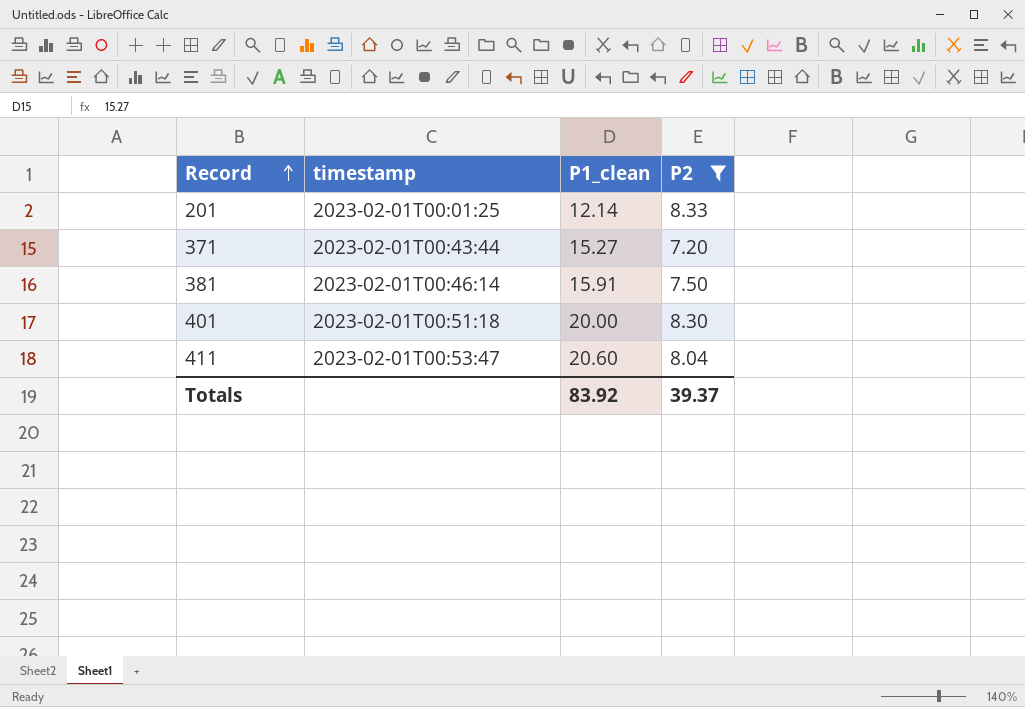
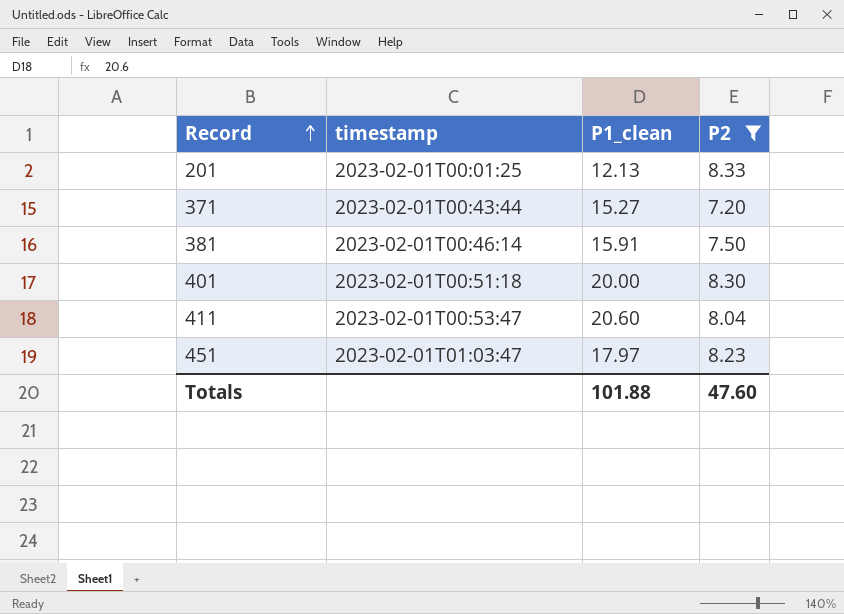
201 | P1_clean: 12.14 -> 12.13
row 451: none -> 2023-02-01T01:03:47 | 17.97 | 8.23
Totals | P1_clean: 83.92 -> 101.88
Totals | P2: 39.37 -> 47.60

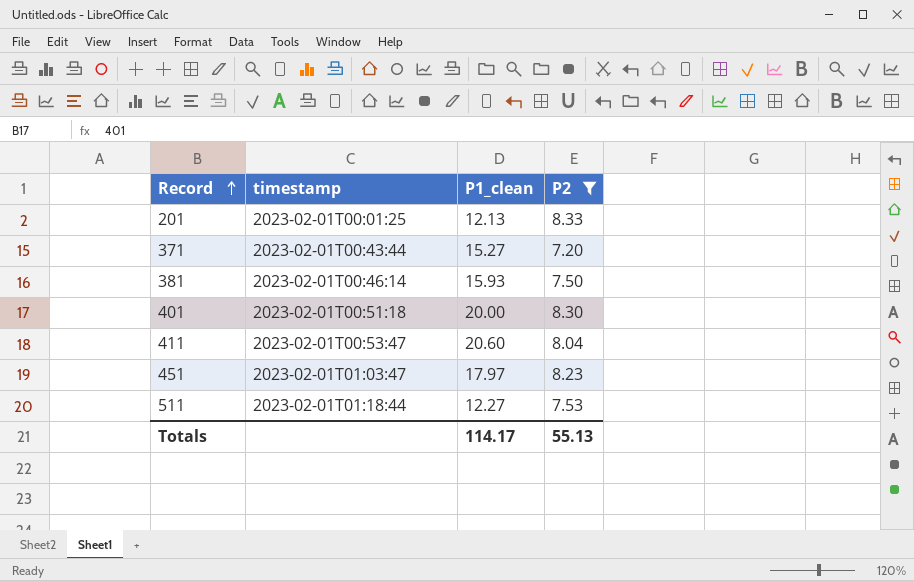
381 | P1_clean: 15.91 -> 15.93
row 511: none -> 2023-02-01T01:18:44 | 12.27 | 7.53
Totals | P1_clean: 101.88 -> 114.17
Totals | P2: 47.60 -> 55.13

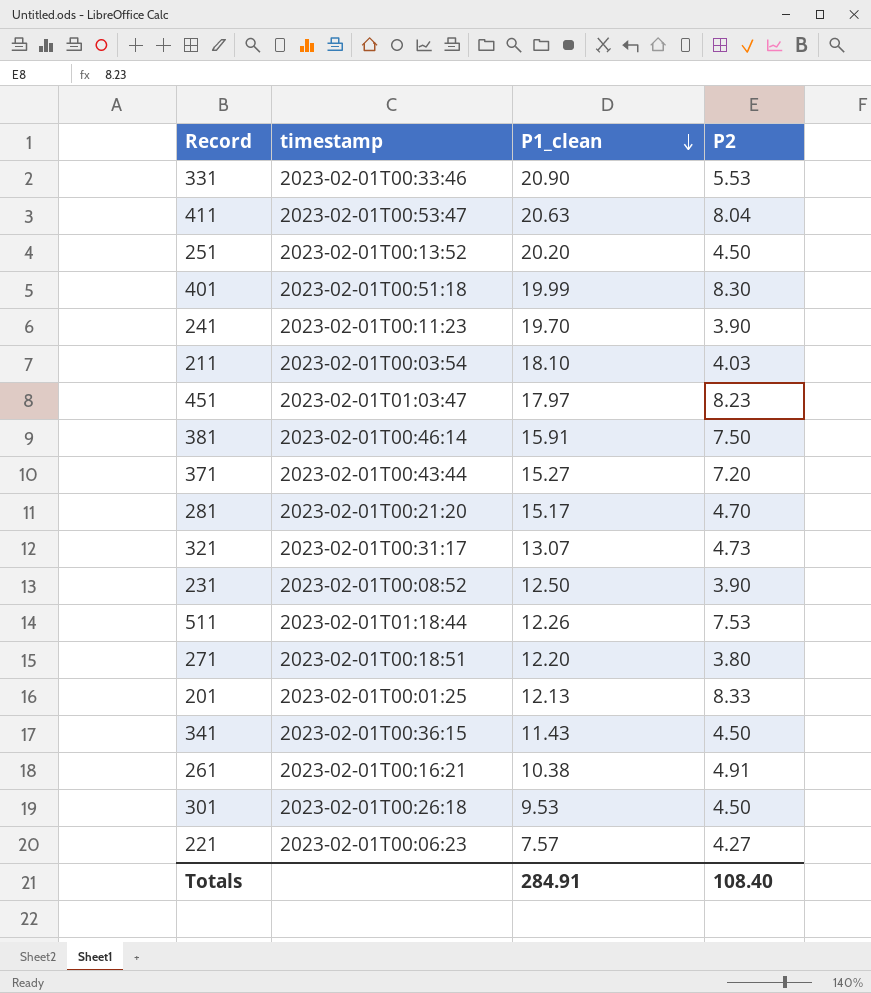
filter: P2 >= 7.20 -> none
row order: Record ascending -> P1_clean descending
411 | P1_clean: 20.60 -> 20.63
401 | P1_clean: 20.00 -> 19.99
381 | P1_clean: 15.93 -> 15.91
511 | P1_clean: 12.27 -> 12.26
Totals | P1_clean: 114.17 -> 284.91
Totals | P2: 55.13 -> 108.40

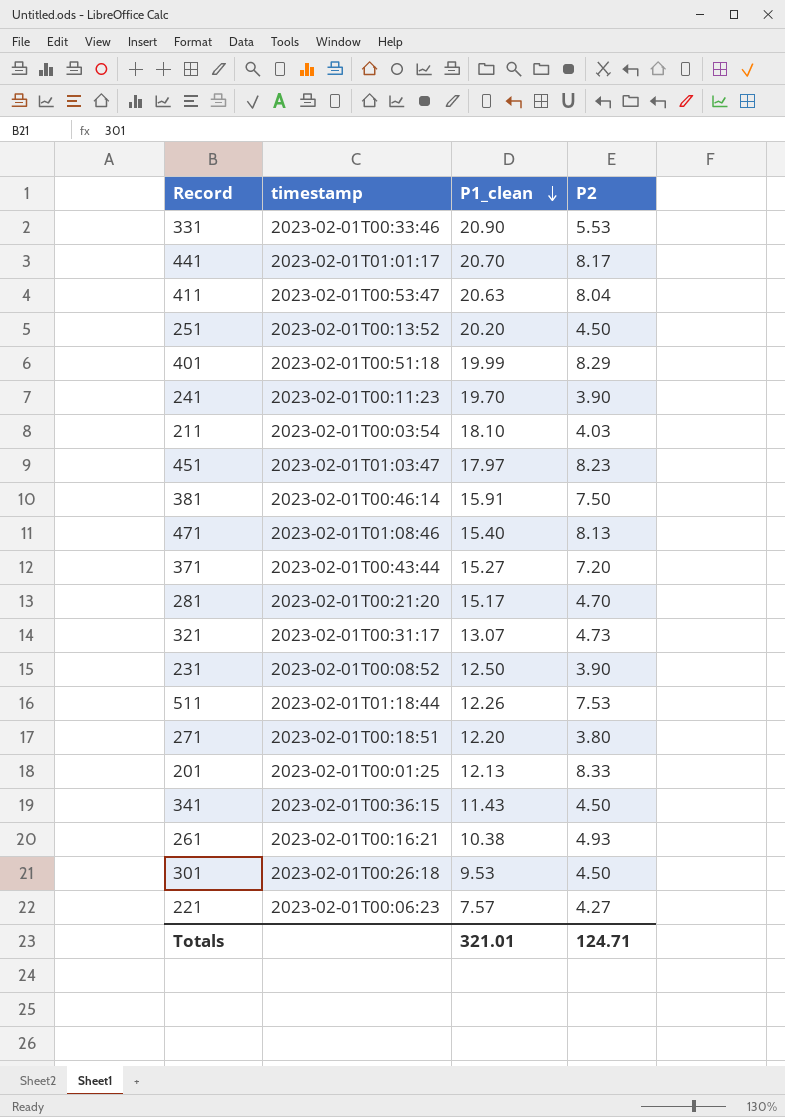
row 441: none -> 2023-02-01T01:01:17 | 20.70 | 8.17
401 | P2: 8.30 -> 8.29
row 471: none -> 2023-02-01T01:08:46 | 15.40 | 8.13
261 | P2: 4.91 -> 4.93
Totals | P1_clean: 284.91 -> 321.01
Totals | P2: 108.40 -> 124.71

